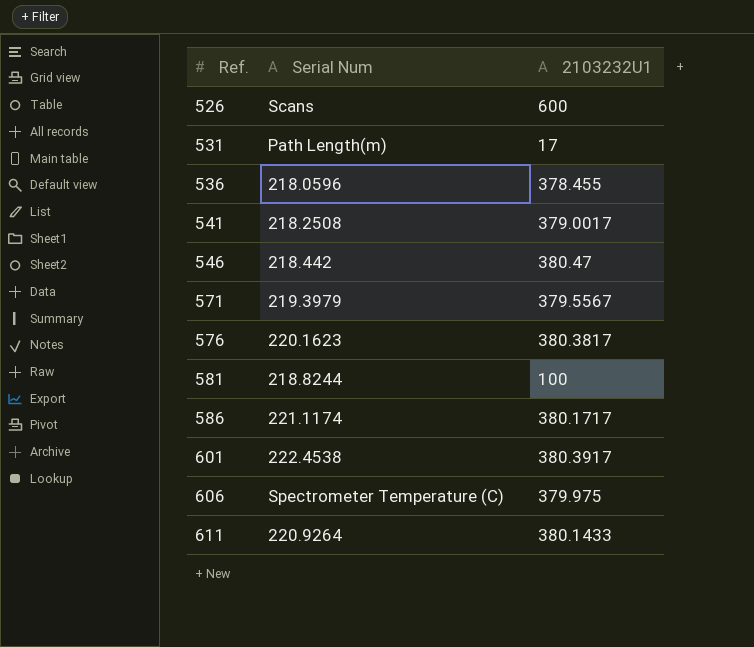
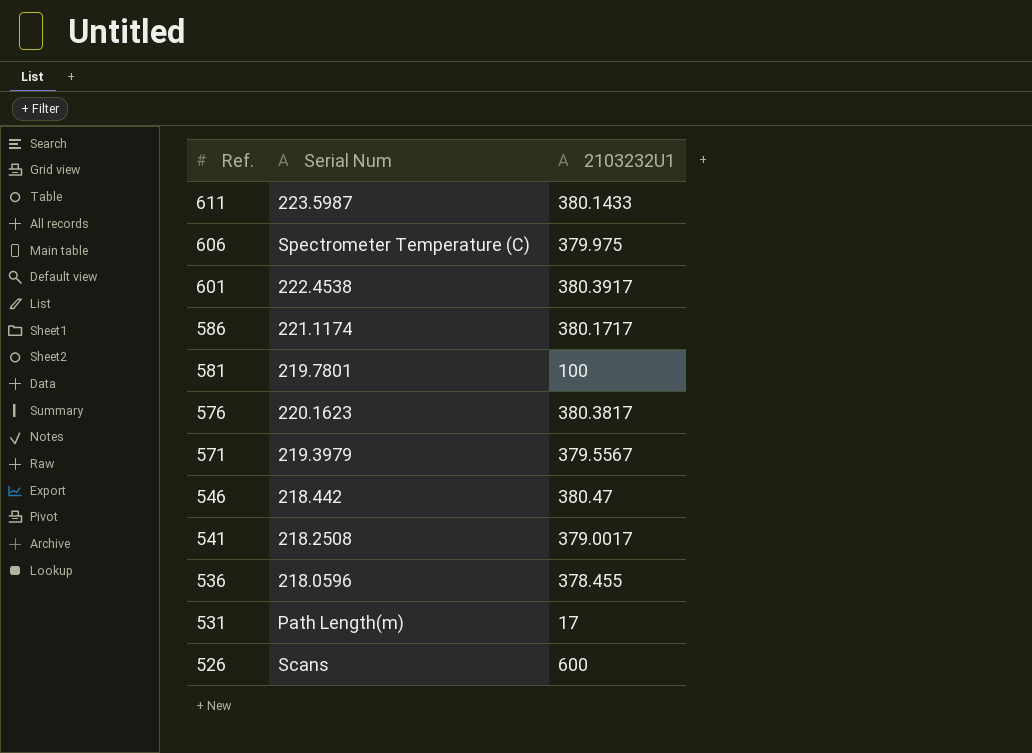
row order: Ref. ascending -> Ref. descending
611 | Serial Num: 220.9264 -> 223.5987
581 | Serial Num: 218.8244 -> 219.7801

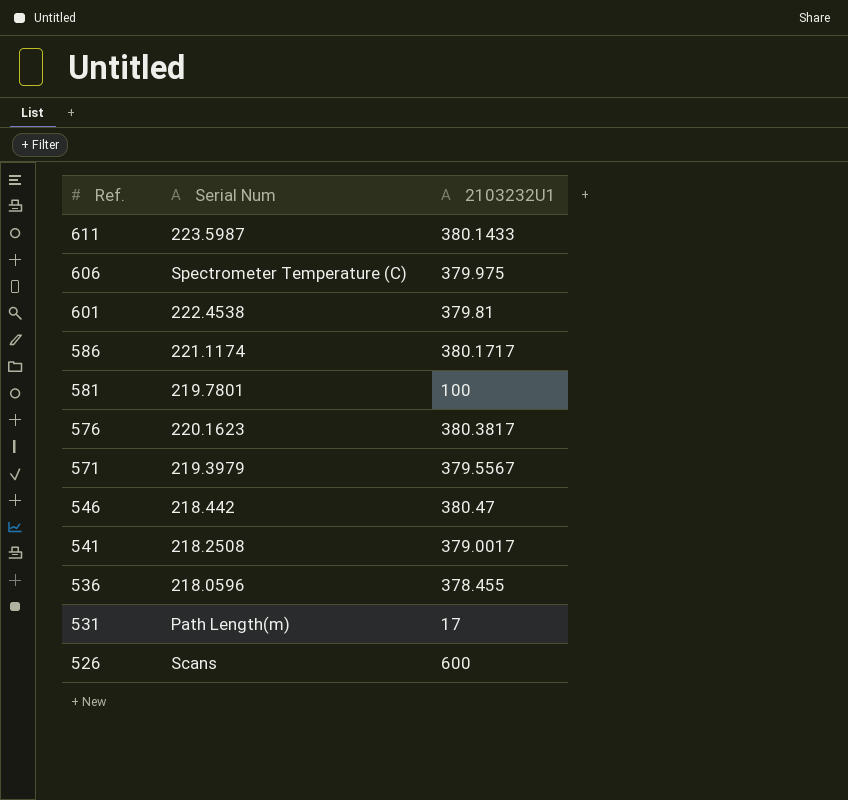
601 | 2103232U1: 380.3917 -> 379.81

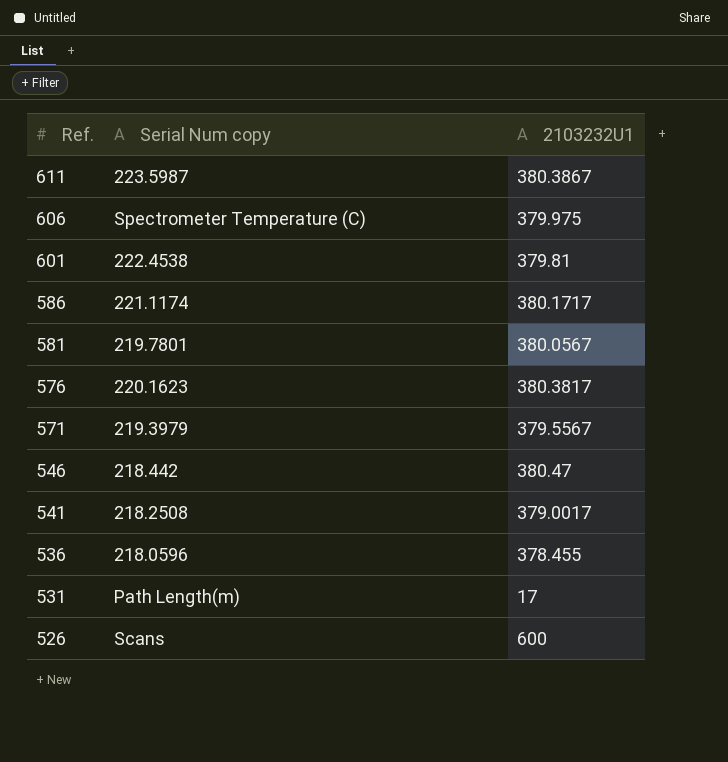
column name: Serial Num -> Serial Num copy
611 | 2103232U1: 380.1433 -> 380.3867
581 | 2103232U1: 100 -> 380.0567

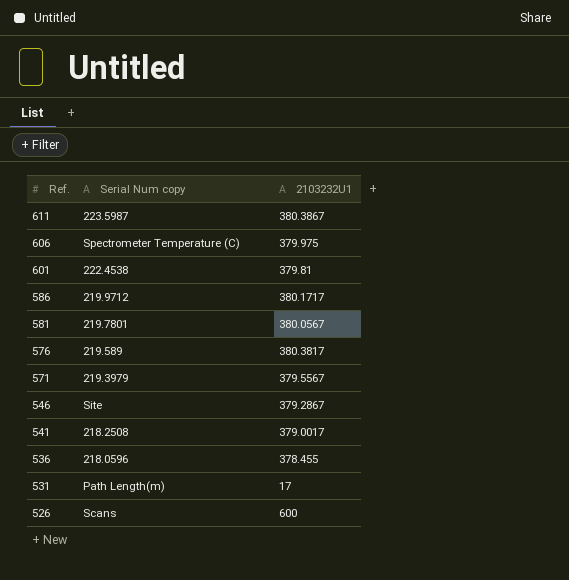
586 | Serial Num copy: 221.1174 -> 219.9712
576 | Serial Num copy: 220.1623 -> 219.589
546 | Serial Num copy: 218.442 -> Site
546 | 2103232U1: 380.47 -> 379.2867

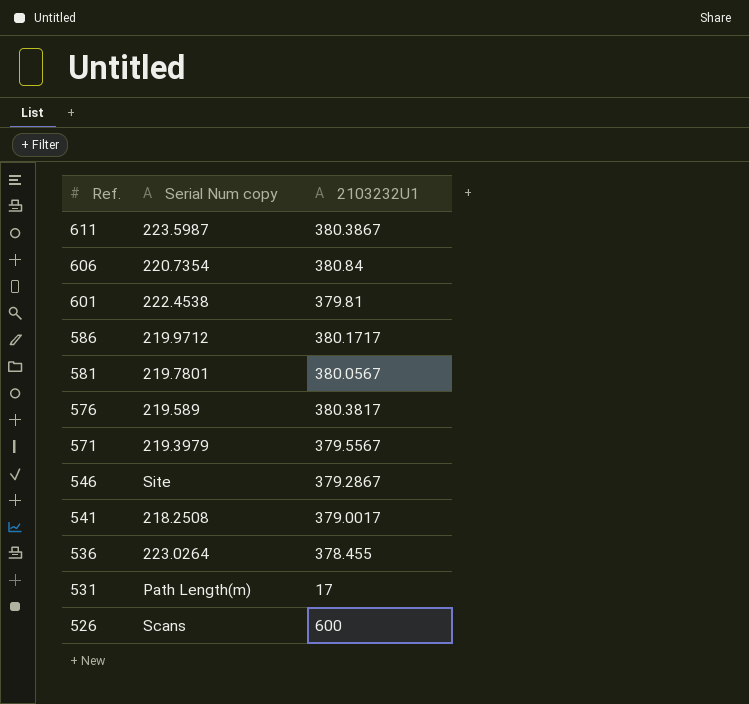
606 | Serial Num copy: Spectrometer Temperature (C) -> 220.7354
606 | 2103232U1: 379.975 -> 380.84
536 | Serial Num copy: 218.0596 -> 223.0264

